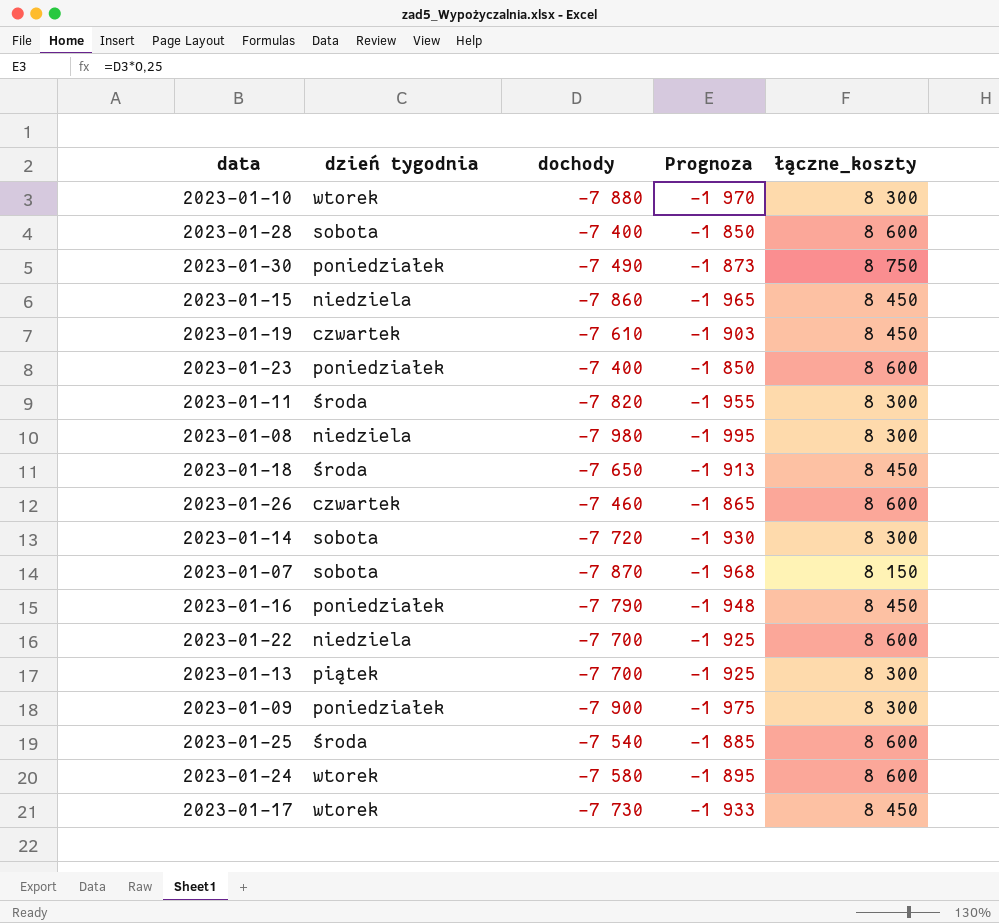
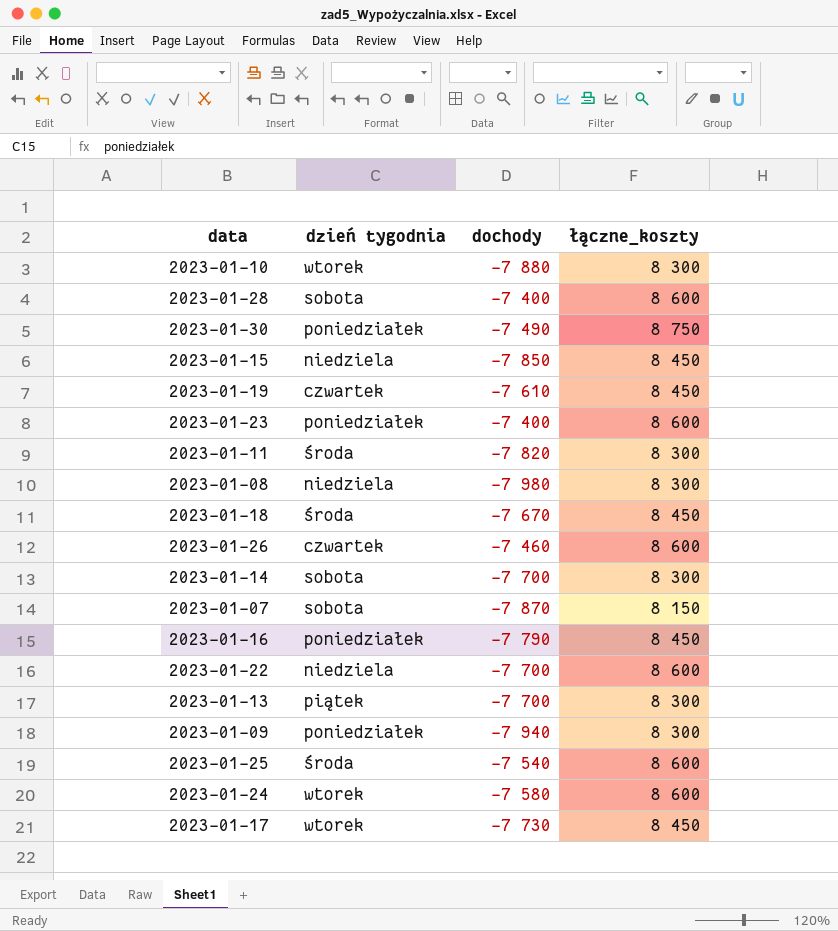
column Prognoza | formula: [dochody] * 0,25 -> none
2023-01-15 | dochody: -7 860 -> -7 850
2023-01-18 | dochody: -7 650 -> -7 670
2023-01-14 | dochody: -7 720 -> -7 700
2023-01-09 | dochody: -7 900 -> -7 940

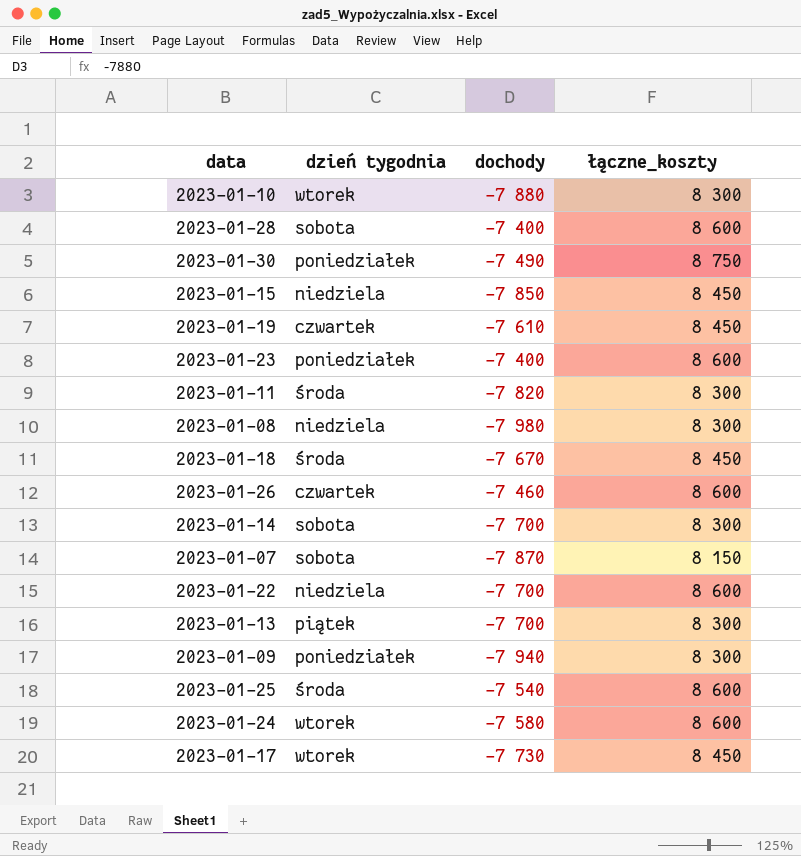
row 2023-01-16: poniedziałek | -7 790 | 8 450 -> none

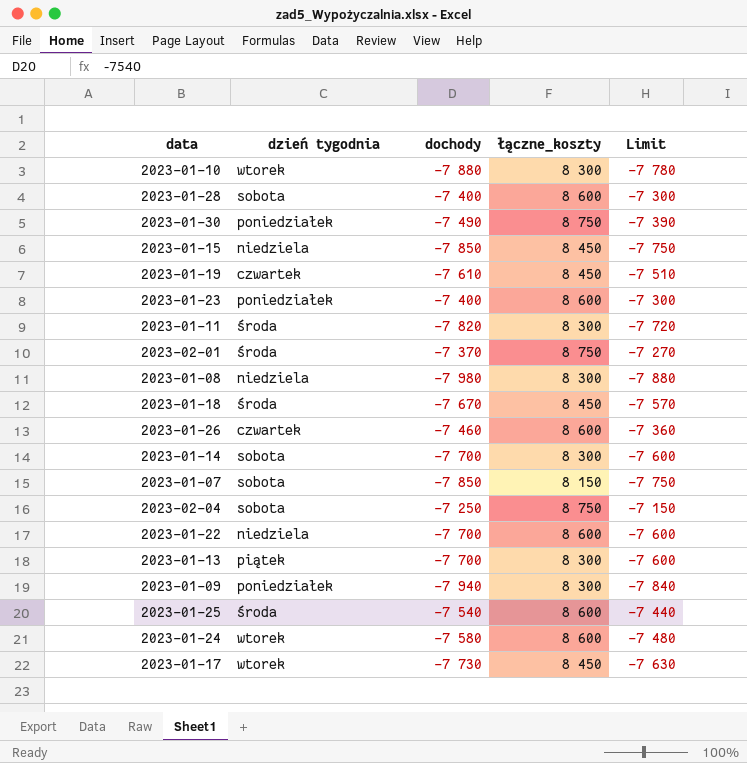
column Limit | formula: none -> [dochody] + 100
row 2023-02-01: none -> środa | -7 370 | 8 750 | -7 270
2023-01-07 | dochody: -7 870 -> -7 850
row 2023-02-04: none -> sobota | -7 250 | 8 750 | -7 150

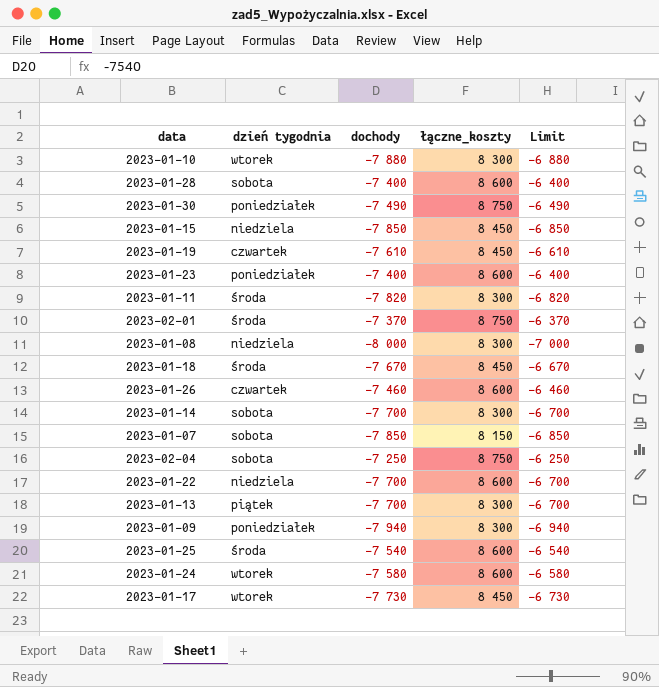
column Limit | formula: [dochody] + 100 -> [dochody] + 1000
2023-01-08 | dochody: -7 980 -> -8 000

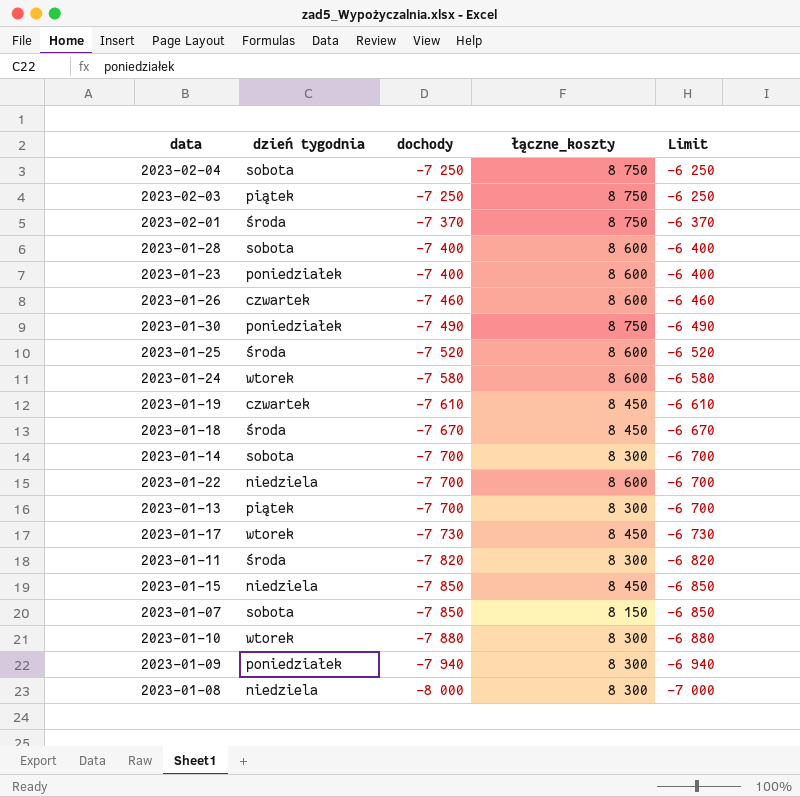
row order: none -> dochody descending
row 2023-02-03: none -> piątek | -7 250 | 8 750 | -6 250
2023-01-25 | dochody: -7 540 -> -7 520
2023-01-25 | Limit: -6 540 -> -6 520

